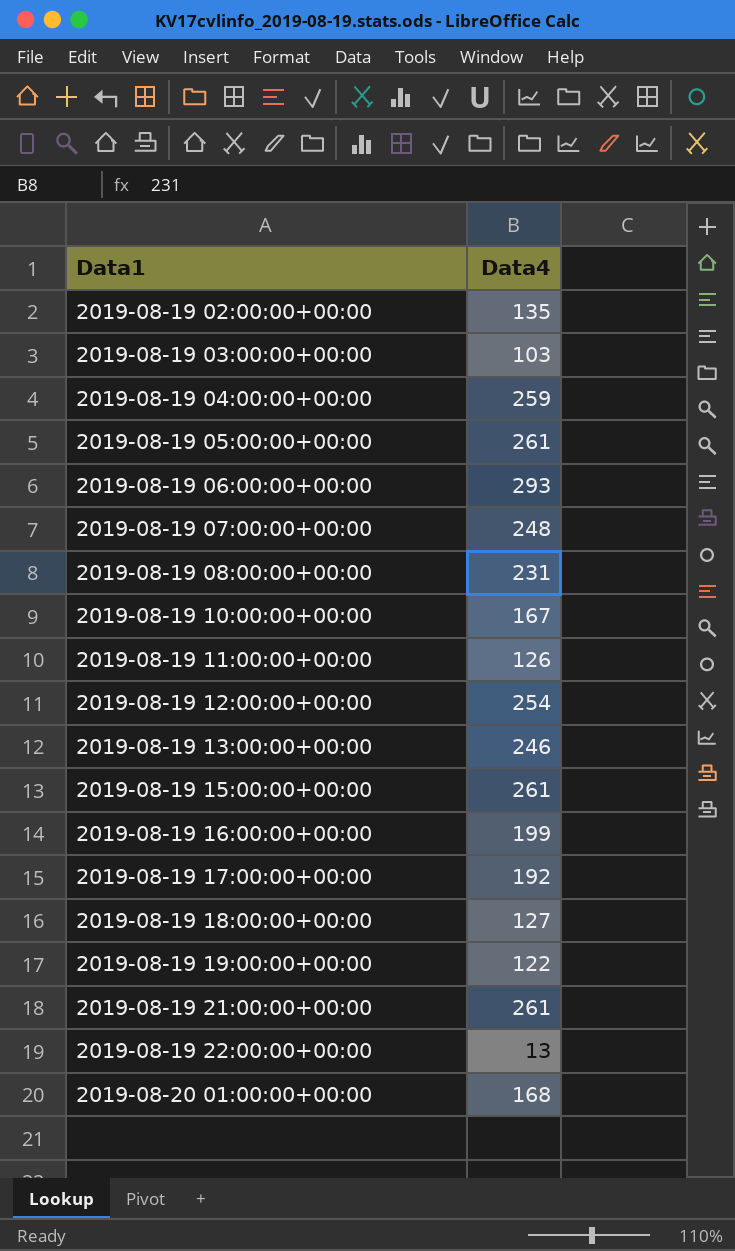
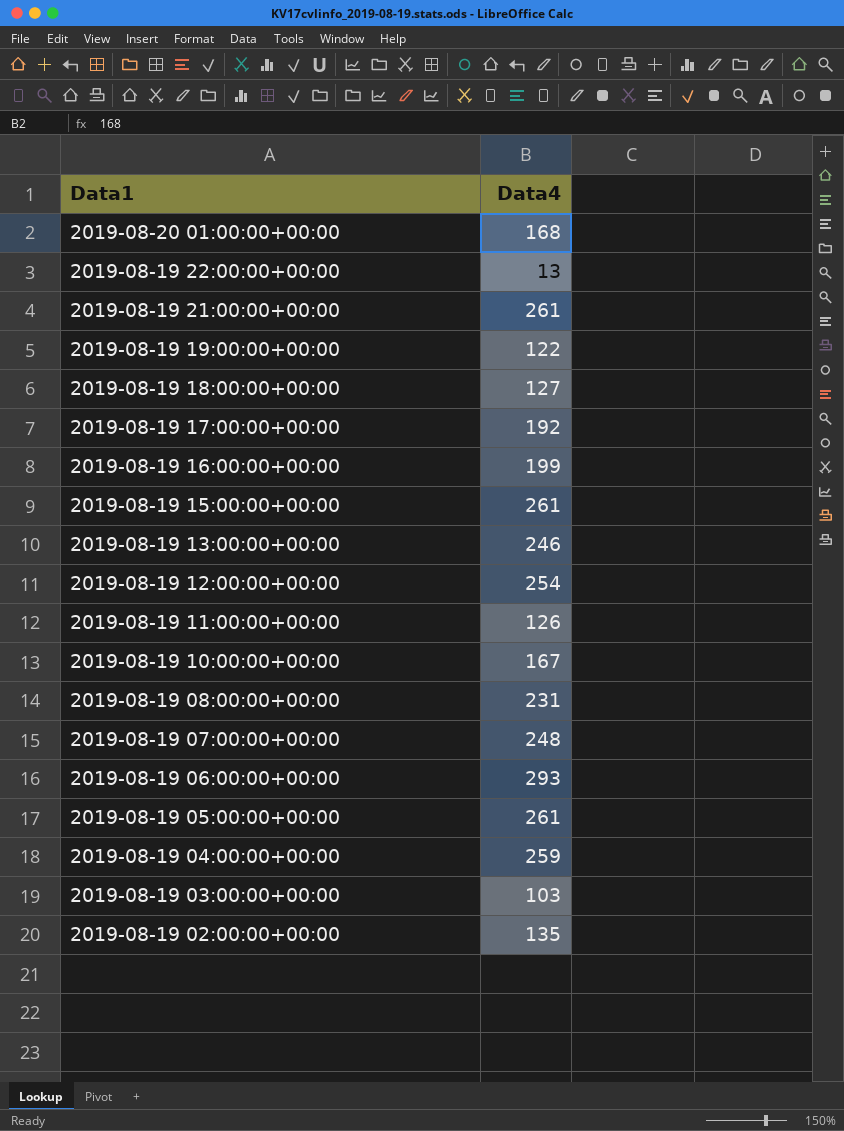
row order: Data1 ascending -> Data1 descending

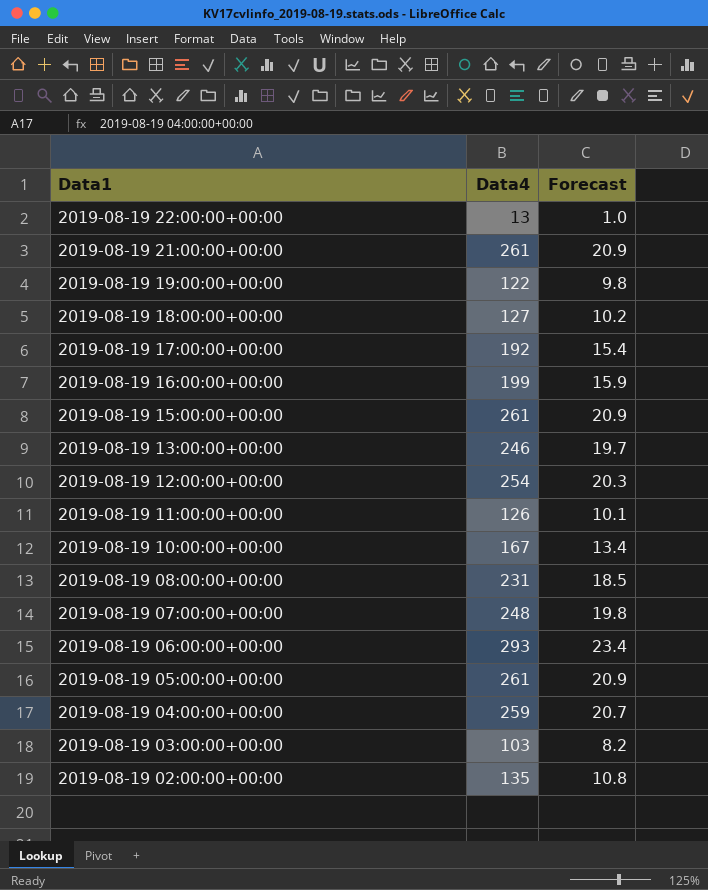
column Forecast | formula: none -> [Data4] * 0.08
row 2019-08-20 01:00:00+00:00: 168 -> none

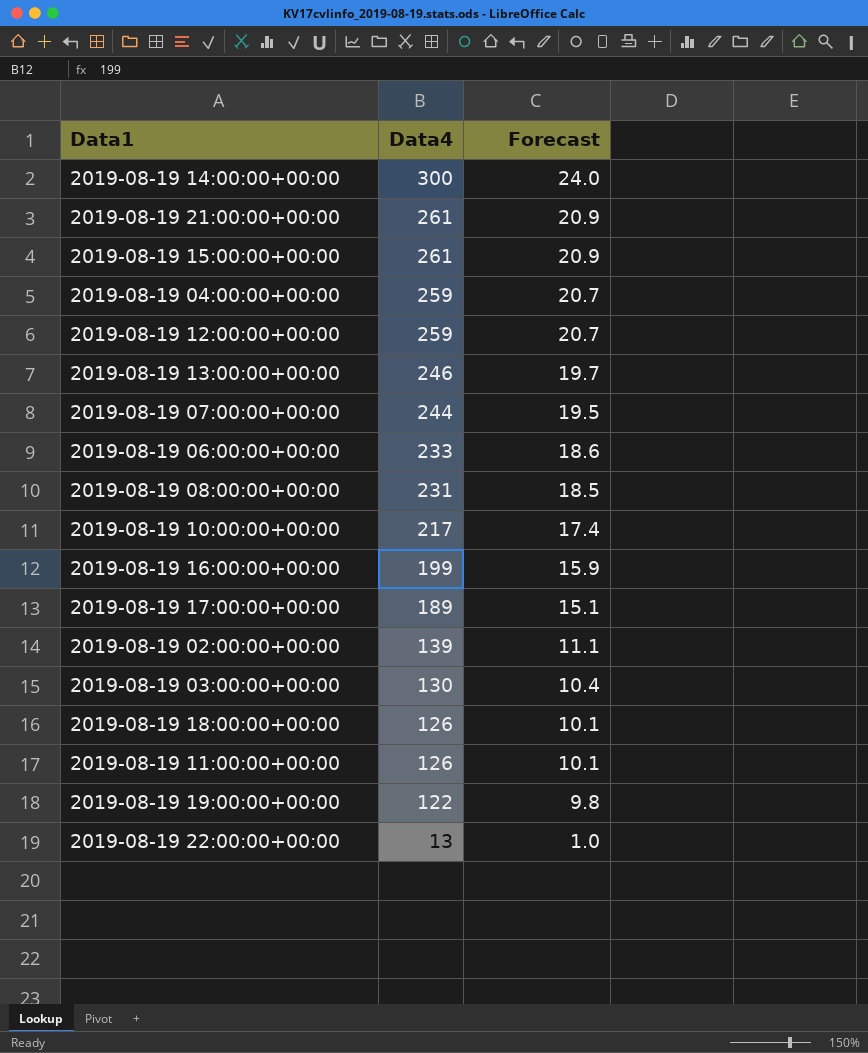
row order: Data1 descending -> Data4 descending
row 2019-08-19 05:00:00+00:00: 261 | 20.9 -> none
row 2019-08-19 14:00:00+00:00: none -> 300 | 24.0
2019-08-19 12:00:00+00:00 | Data4: 254 -> 259
2019-08-19 12:00:00+00:00 | Forecast: 20.3 -> 20.7
2019-08-19 07:00:00+00:00 | Data4: 248 -> 244
2019-08-19 07:00:00+00:00 | Forecast: 19.8 -> 19.5
2019-08-19 06:00:00+00:00 | Data4: 293 -> 233
2019-08-19 06:00:00+00:00 | Forecast: 23.4 -> 18.6
2019-08-19 10:00:00+00:00 | Data4: 167 -> 217
2019-08-19 10:00:00+00:00 | Forecast: 13.4 -> 17.4
2019-08-19 17:00:00+00:00 | Data4: 192 -> 189
2019-08-19 17:00:00+00:00 | Forecast: 15.4 -> 15.1
2019-08-19 02:00:00+00:00 | Data4: 135 -> 139
2019-08-19 02:00:00+00:00 | Forecast: 10.8 -> 11.1
2019-08-19 03:00:00+00:00 | Data4: 103 -> 130
2019-08-19 03:00:00+00:00 | Forecast: 8.2 -> 10.4
2019-08-19 18:00:00+00:00 | Data4: 127 -> 126
2019-08-19 18:00:00+00:00 | Forecast: 10.2 -> 10.1

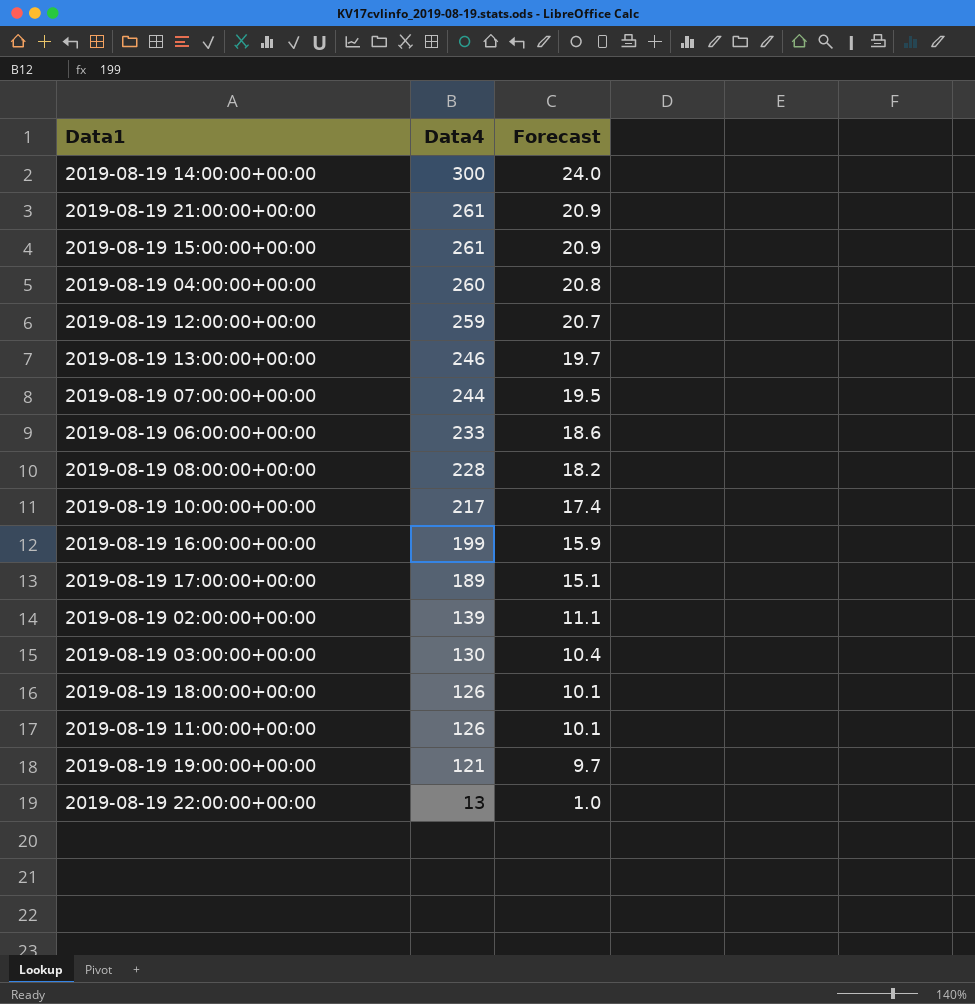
2019-08-19 04:00:00+00:00 | Data4: 259 -> 260
2019-08-19 04:00:00+00:00 | Forecast: 20.7 -> 20.8
2019-08-19 08:00:00+00:00 | Data4: 231 -> 228
2019-08-19 08:00:00+00:00 | Forecast: 18.5 -> 18.2
2019-08-19 19:00:00+00:00 | Data4: 122 -> 121
2019-08-19 19:00:00+00:00 | Forecast: 9.8 -> 9.7

